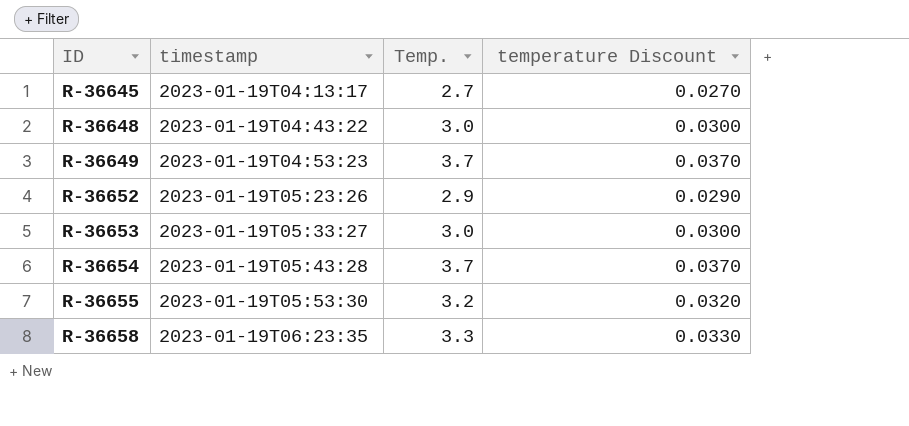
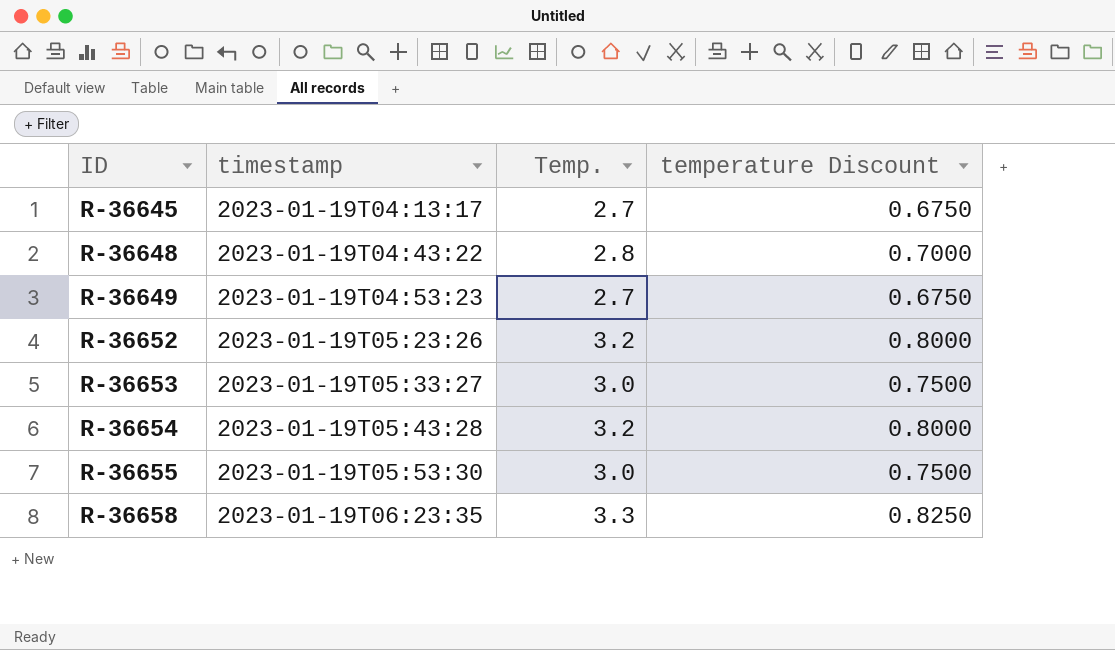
column temperature Discount | formula: [Temp.] * 0.01 -> [Temp.] * 0.25
R-36648 | Temp.: 3.0 -> 2.8
R-36649 | Temp.: 3.7 -> 2.7
R-36652 | Temp.: 2.9 -> 3.2
R-36654 | Temp.: 3.7 -> 3.2
R-36655 | Temp.: 3.2 -> 3.0

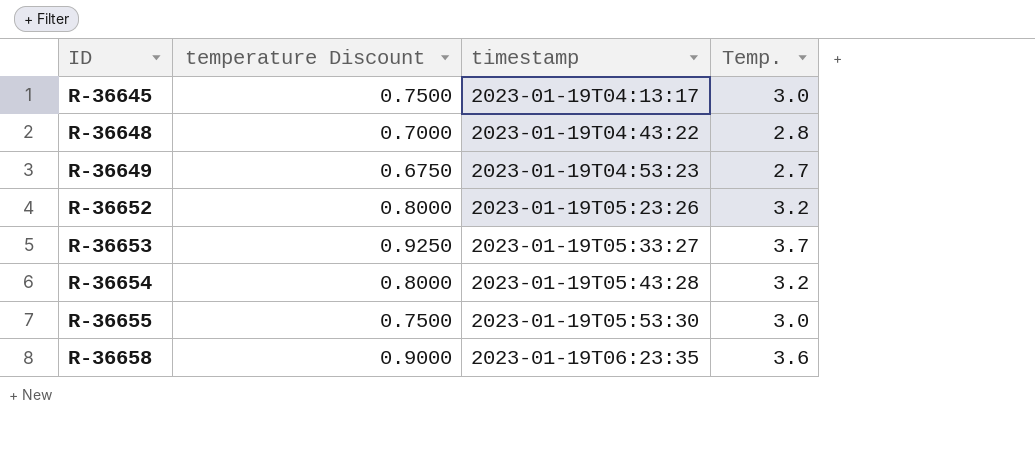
column temperature Discount | position: 4 -> 2
R-36645 | temperature Discount: 0.6750 -> 0.7500
R-36645 | Temp.: 2.7 -> 3.0
R-36653 | temperature Discount: 0.7500 -> 0.9250
R-36653 | Temp.: 3.0 -> 3.7
R-36658 | temperature Discount: 0.8250 -> 0.9000
R-36658 | Temp.: 3.3 -> 3.6

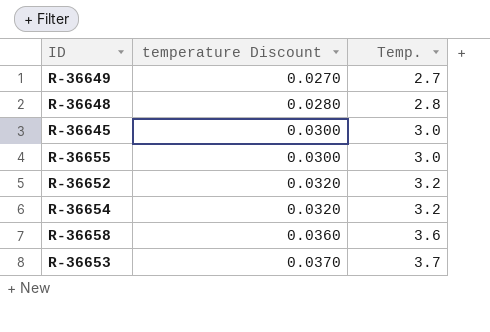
row order: ID ascending -> temperature Discount ascending
column timestamp | position: 3 -> none
column temperature Discount | formula: [Temp.] * 0.25 -> [Temp.] * 0.01

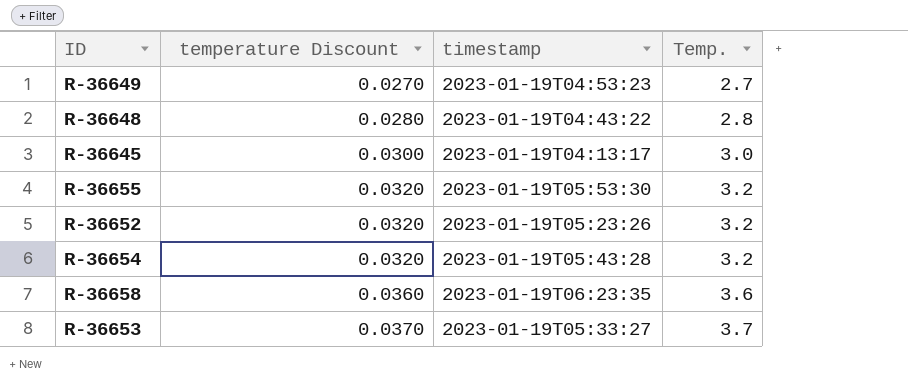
column timestamp | position: none -> 3
R-36655 | temperature Discount: 0.0300 -> 0.0320
R-36655 | Temp.: 3.0 -> 3.2

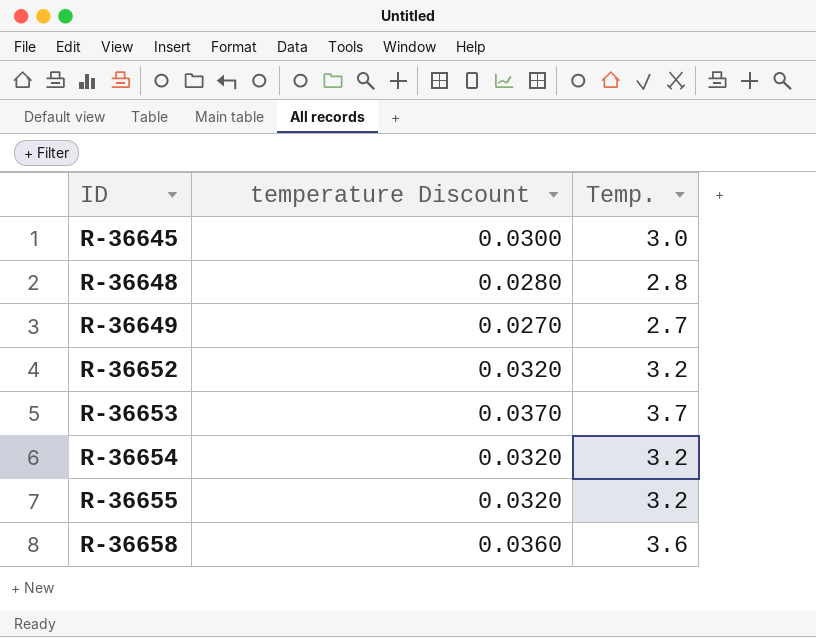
row order: temperature Discount ascending -> ID ascending
column timestamp | position: 3 -> none

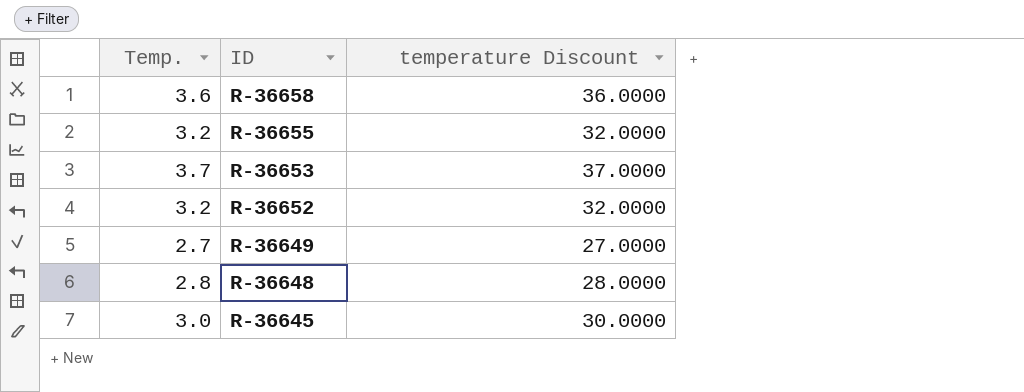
row order: ID ascending -> ID descending
column Temp. | position: 3 -> 1
column temperature Discount | formula: [Temp.] * 0.01 -> [Temp.] * 10
row R-36654: 0.0320 | 3.2 -> none

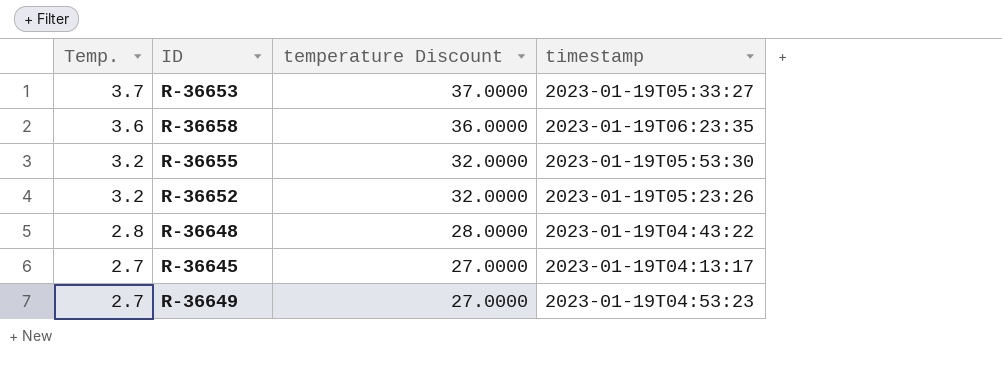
row order: ID descending -> Temp. descending
column timestamp | position: none -> 4
R-36645 | Temp.: 3.0 -> 2.7
R-36645 | temperature Discount: 30.0000 -> 27.0000

